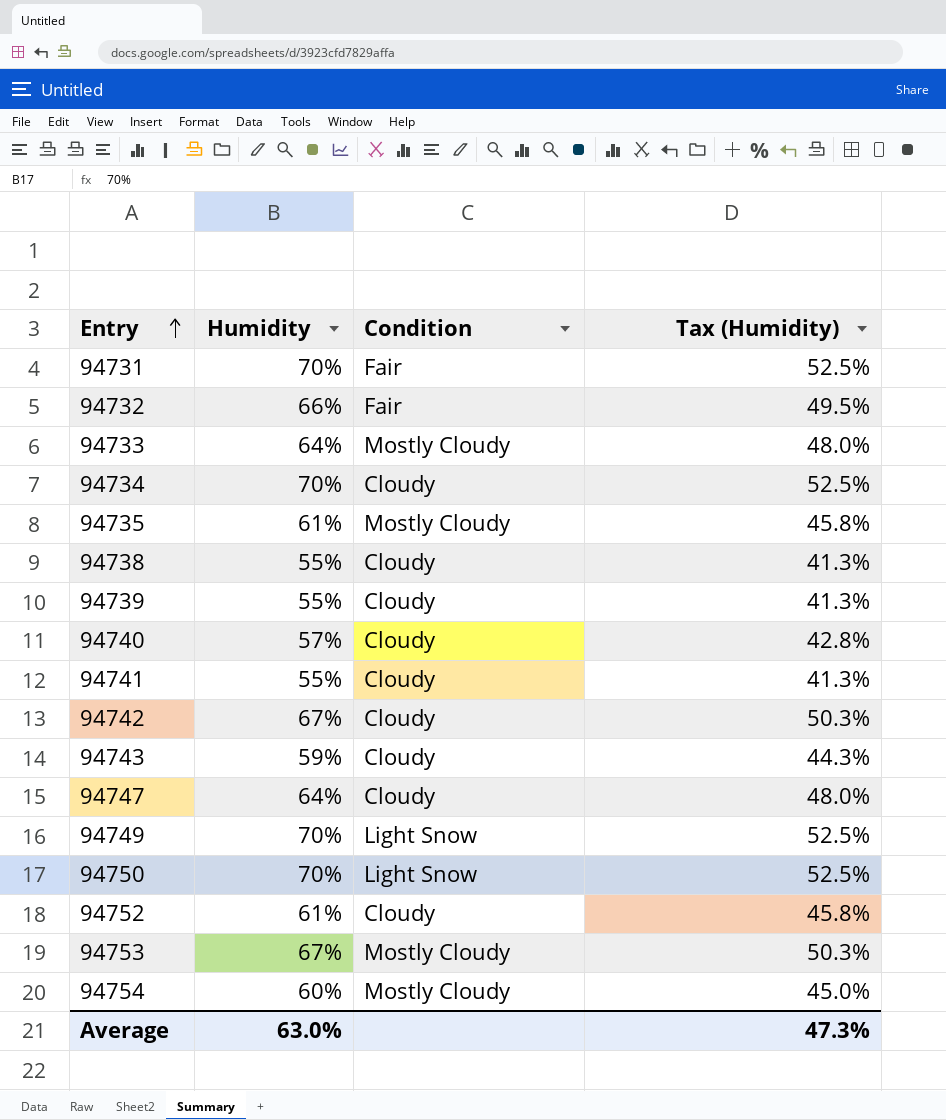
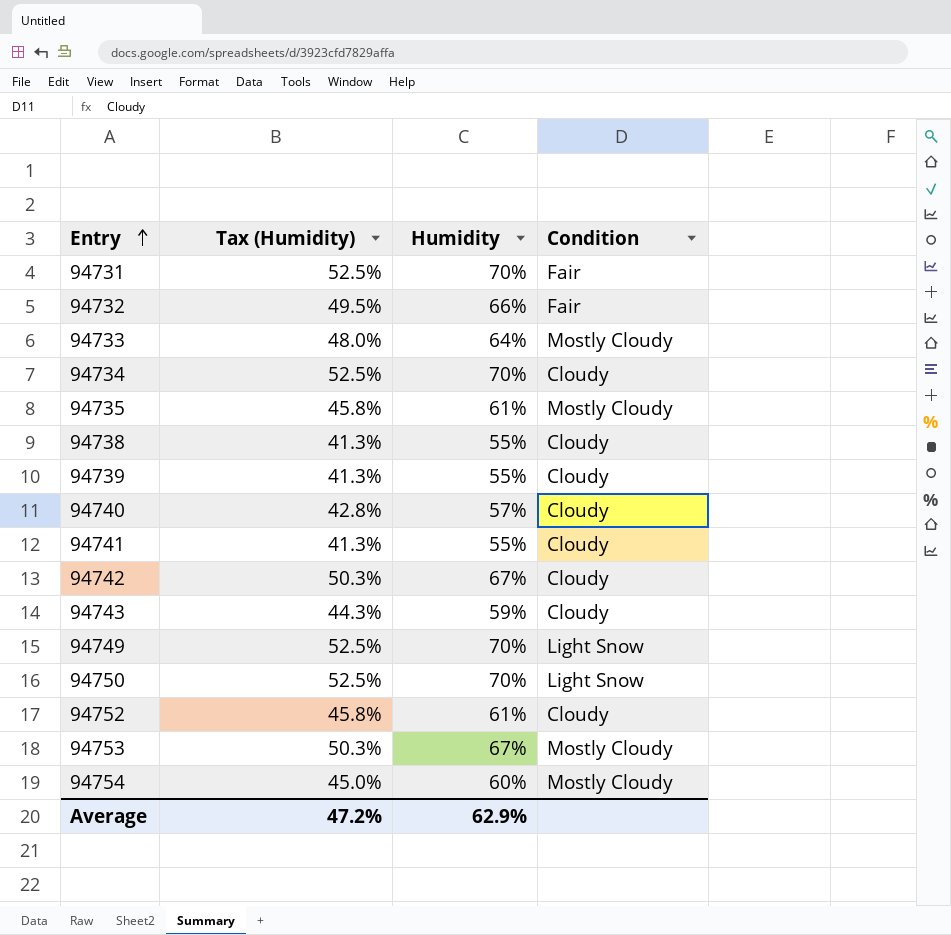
column Tax (Humidity) | position: 4 -> 2
row 94747: 64% | Cloudy | 48.0% -> none
Average | Tax (Humidity): 47.3% -> 47.2%
Average | Humidity: 63.0% -> 62.9%

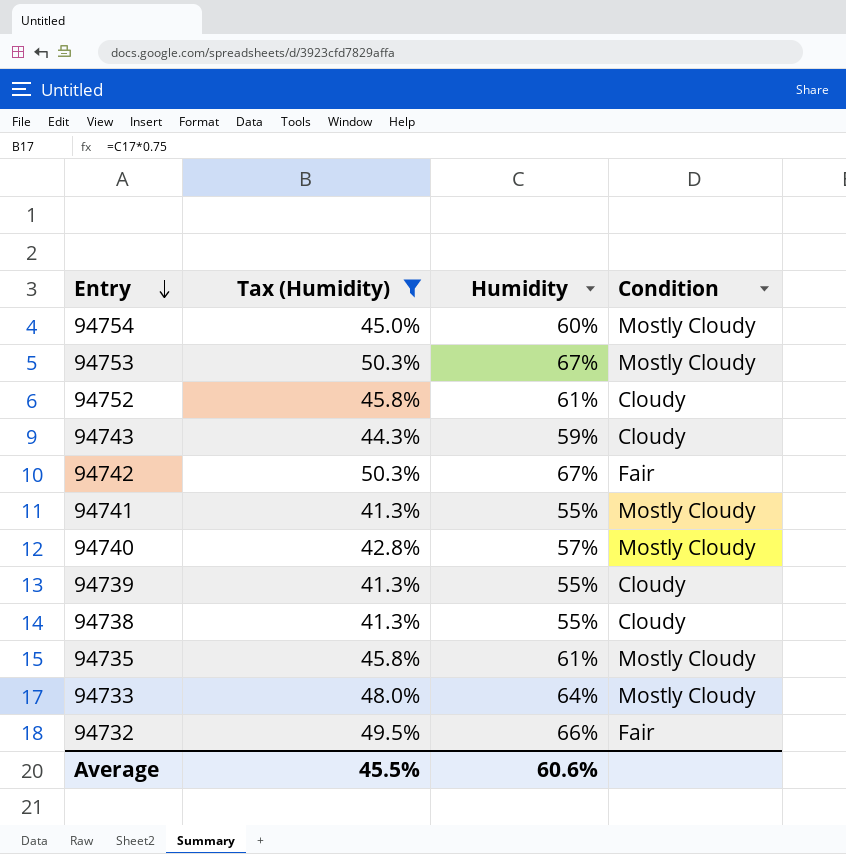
filter: none -> Tax (Humidity) != 52.5%
row order: Entry ascending -> Entry descending
94742 | Condition: Cloudy -> Fair
94741 | Condition: Cloudy -> Mostly Cloudy
94740 | Condition: Cloudy -> Mostly Cloudy
Average | Tax (Humidity): 47.2% -> 45.5%
Average | Humidity: 62.9% -> 60.6%

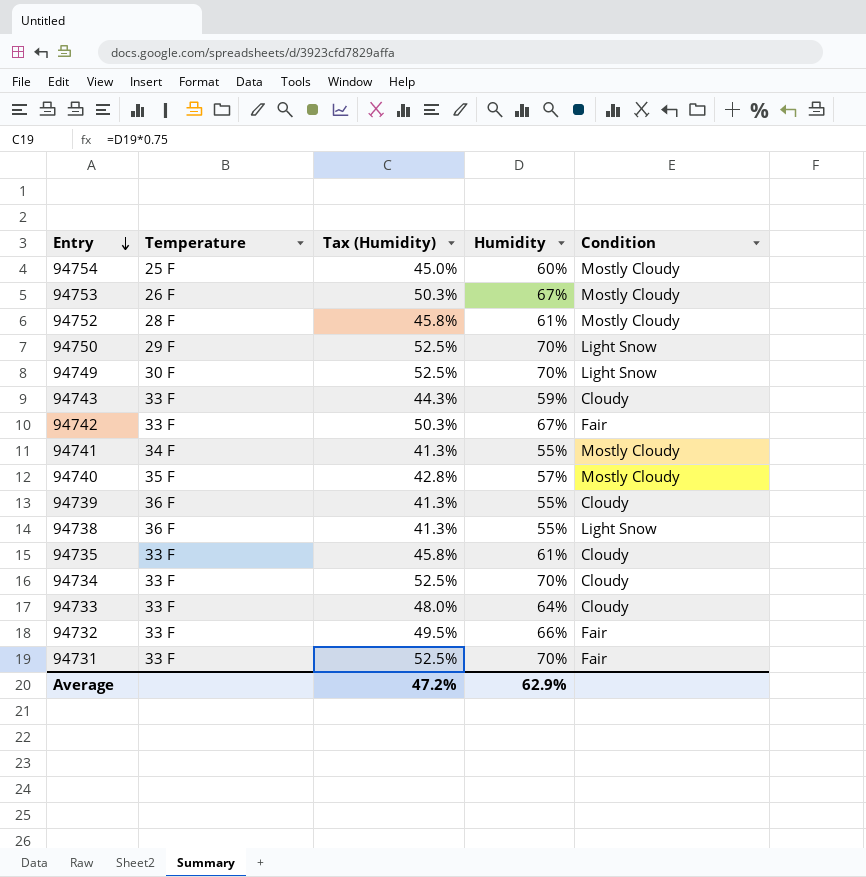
filter: Tax (Humidity) != 52.5% -> none
column Temperature | position: none -> 2
94752 | Condition: Cloudy -> Mostly Cloudy
94738 | Condition: Cloudy -> Light Snow
94735 | Condition: Mostly Cloudy -> Cloudy
94733 | Condition: Mostly Cloudy -> Cloudy
Average | Tax (Humidity): 45.5% -> 47.2%
Average | Humidity: 60.6% -> 62.9%

